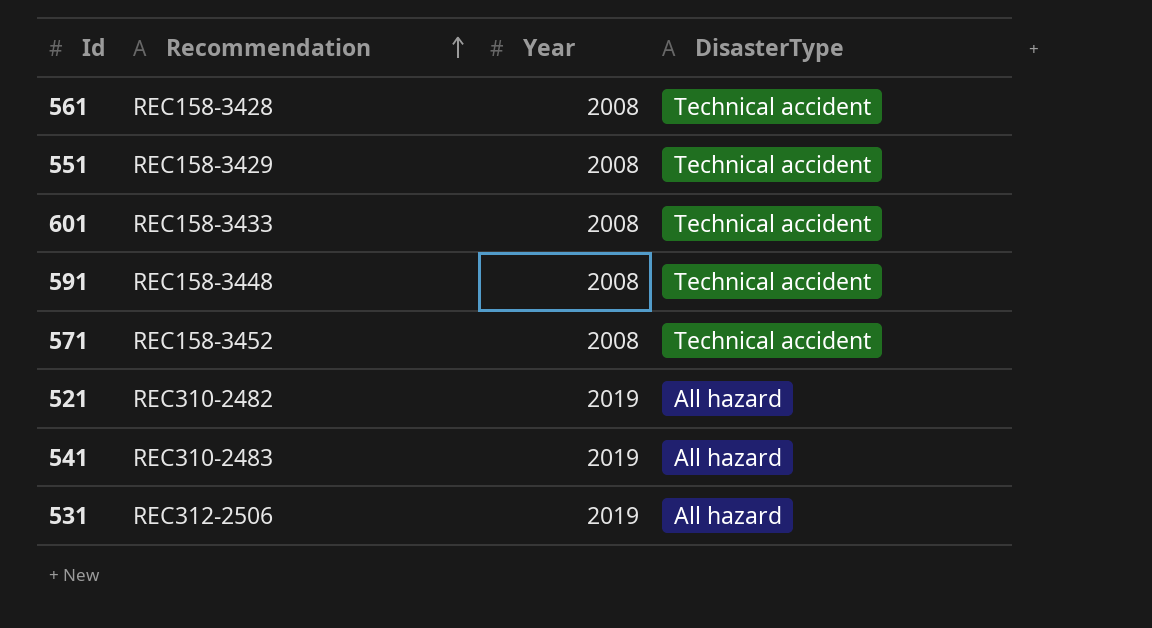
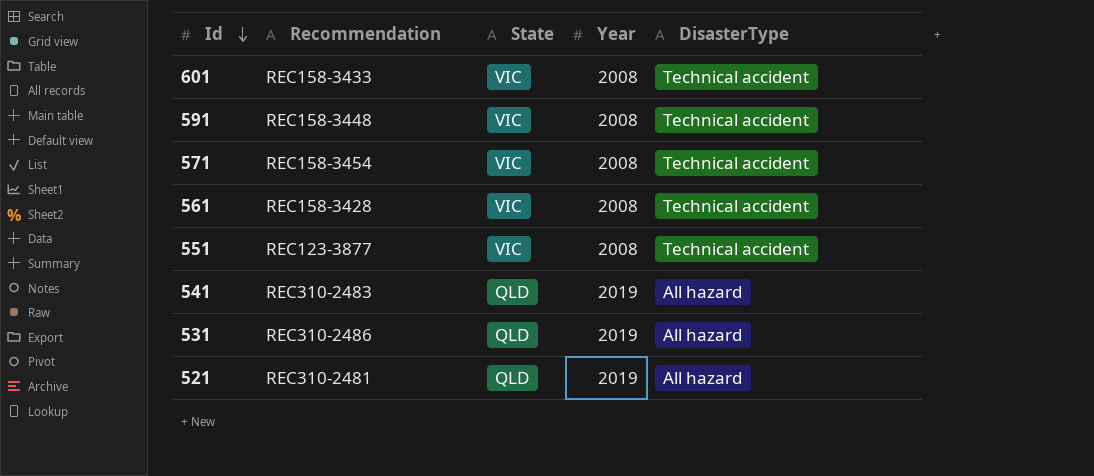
row order: Recommendation ascending -> Id descending
column State | position: none -> 3
571 | Recommendation: REC158-3452 -> REC158-3454
551 | Recommendation: REC158-3429 -> REC123-3877
531 | Recommendation: REC312-2506 -> REC310-2486
521 | Recommendation: REC310-2482 -> REC310-2481

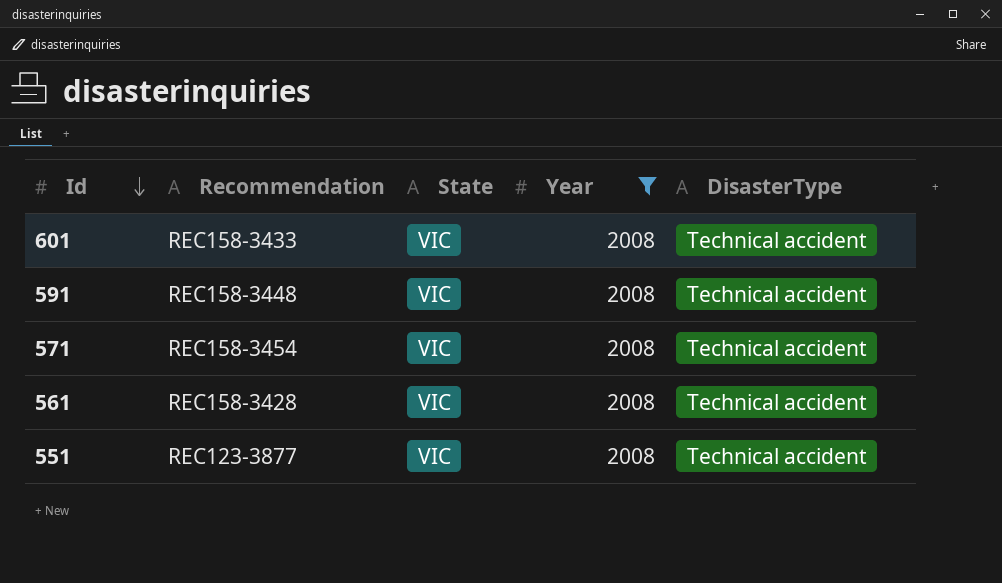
filter: none -> Year = 2008

